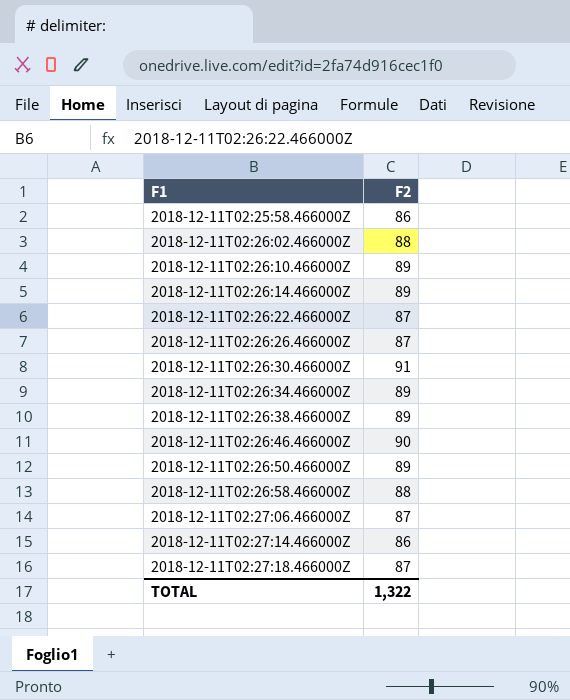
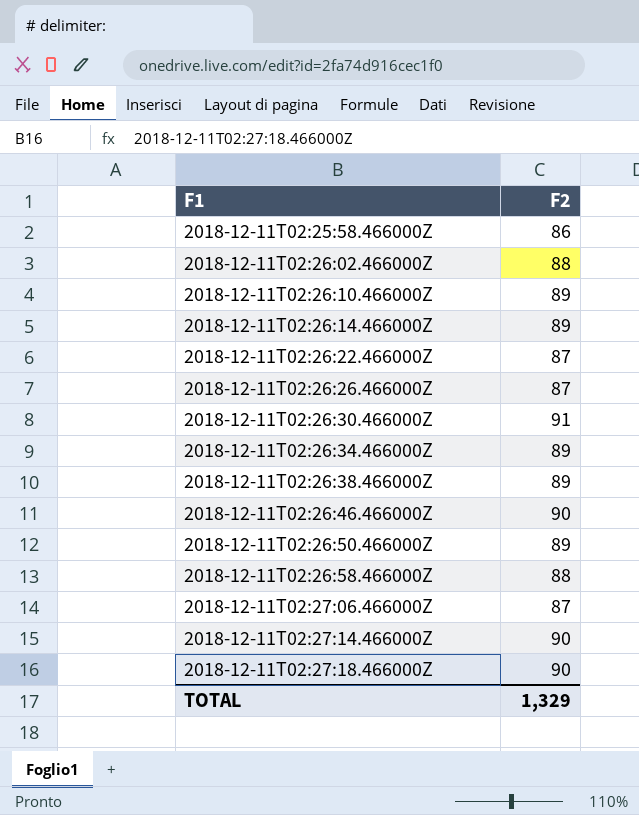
2018-12-11T02:27:14.466000Z | F2: 86 -> 90
2018-12-11T02:27:18.466000Z | F2: 87 -> 90
TOTAL | F2: 1,322 -> 1,329

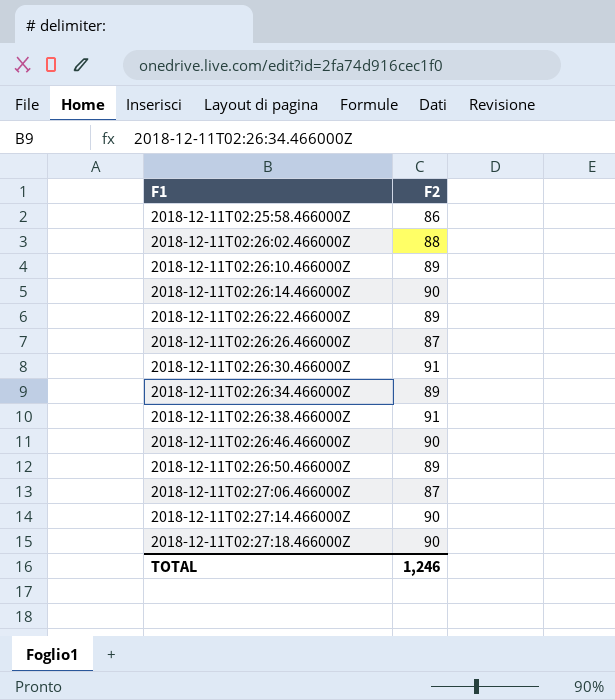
row 2018-12-11T02:26:58.466000Z: 88 -> none
2018-12-11T02:26:14.466000Z | F2: 89 -> 90
2018-12-11T02:26:22.466000Z | F2: 87 -> 89
2018-12-11T02:26:38.466000Z | F2: 89 -> 91
TOTAL | F2: 1,329 -> 1,246

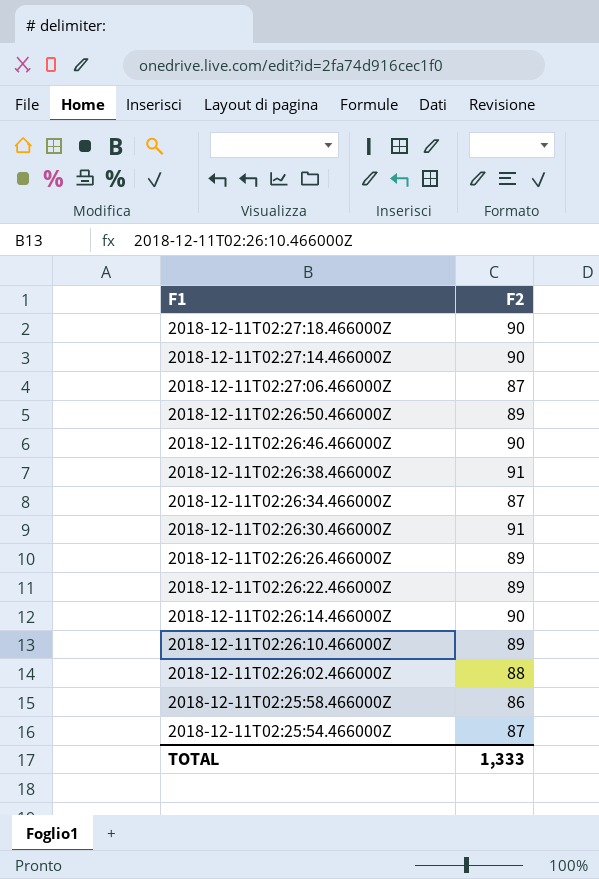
row order: F1 ascending -> F1 descending
2018-12-11T02:26:34.466000Z | F2: 89 -> 87
2018-12-11T02:26:26.466000Z | F2: 87 -> 89
row 2018-12-11T02:25:54.466000Z: none -> 87
TOTAL | F2: 1,246 -> 1,333

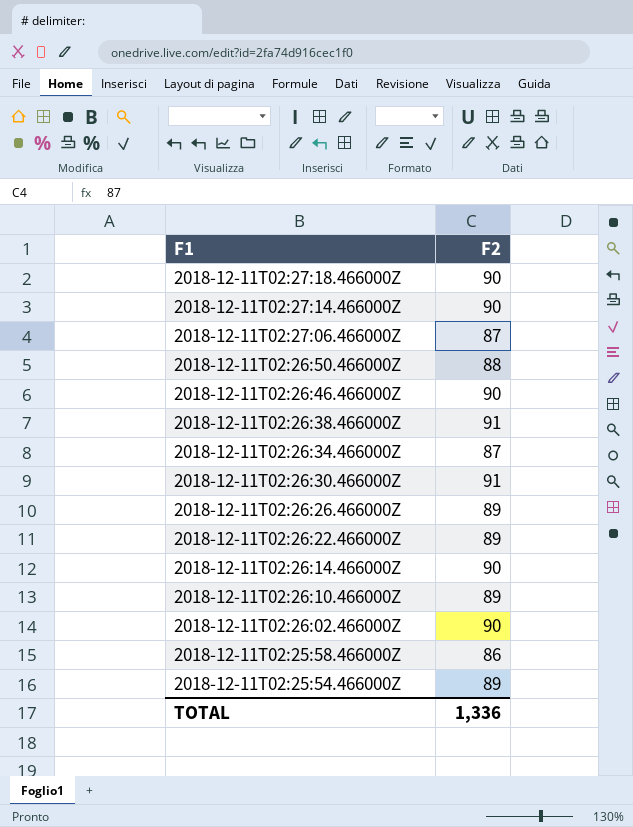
2018-12-11T02:26:50.466000Z | F2: 89 -> 88
2018-12-11T02:26:02.466000Z | F2: 88 -> 90
2018-12-11T02:25:54.466000Z | F2: 87 -> 89
TOTAL | F2: 1,333 -> 1,336

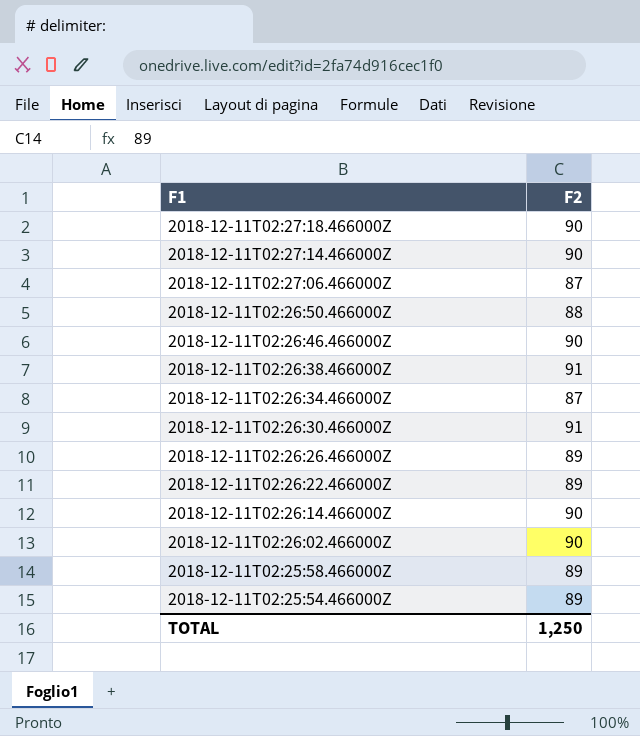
row 2018-12-11T02:26:10.466000Z: 89 -> none
2018-12-11T02:25:58.466000Z | F2: 86 -> 89
TOTAL | F2: 1,336 -> 1,250

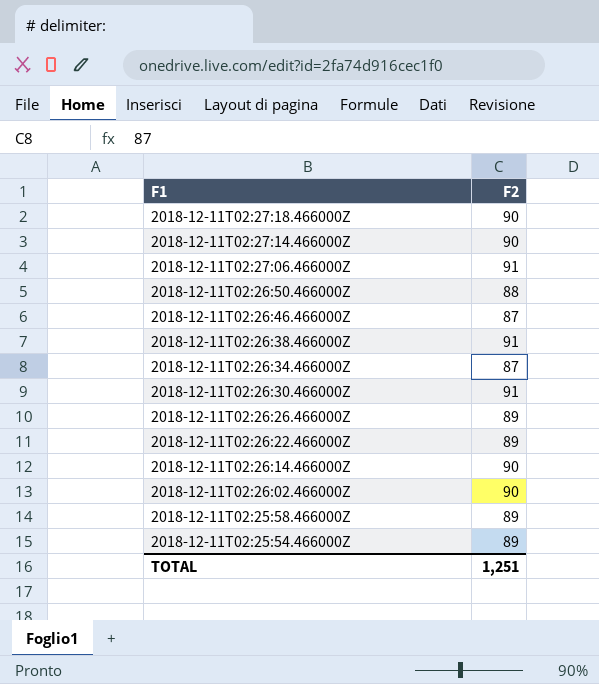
2018-12-11T02:27:06.466000Z | F2: 87 -> 91
2018-12-11T02:26:46.466000Z | F2: 90 -> 87
TOTAL | F2: 1,250 -> 1,251

